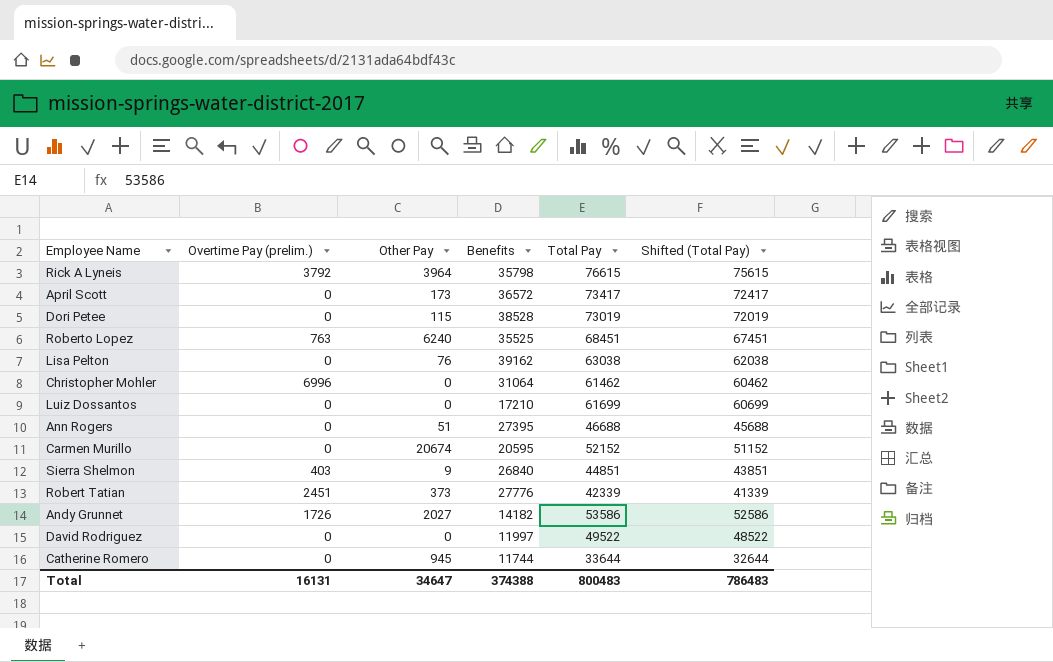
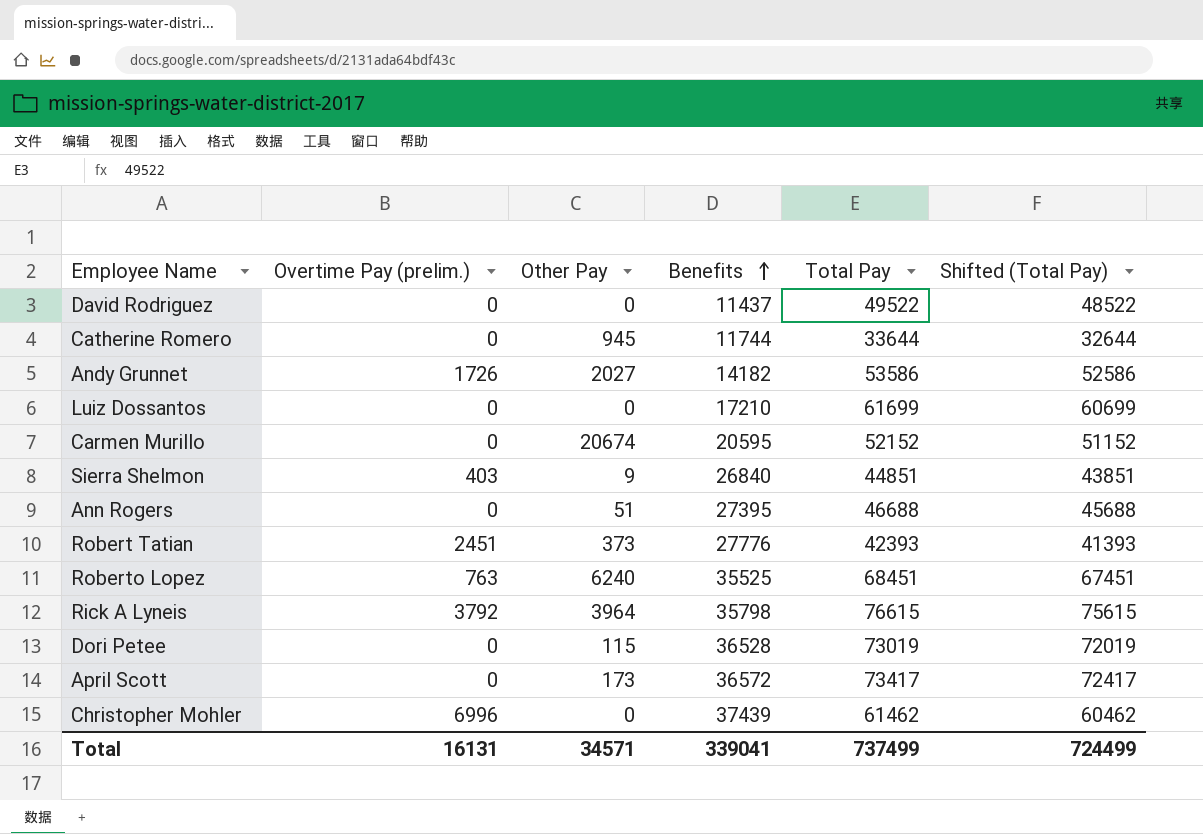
row order: none -> Benefits ascending
row Lisa Pelton: 0 | 76 | 39162 | 63038 | 62038 -> none
David Rodriguez | Benefits: 11997 -> 11437
Robert Tatian | Total Pay: 42339 -> 42393
Robert Tatian | Shifted (Total Pay): 41339 -> 41393
Dori Petee | Benefits: 38528 -> 36528
Christopher Mohler | Benefits: 31064 -> 37439
Total | Other Pay: 34647 -> 34571
Total | Benefits: 374388 -> 339041
Total | Total Pay: 800483 -> 737499
Total | Shifted (Total Pay): 786483 -> 724499

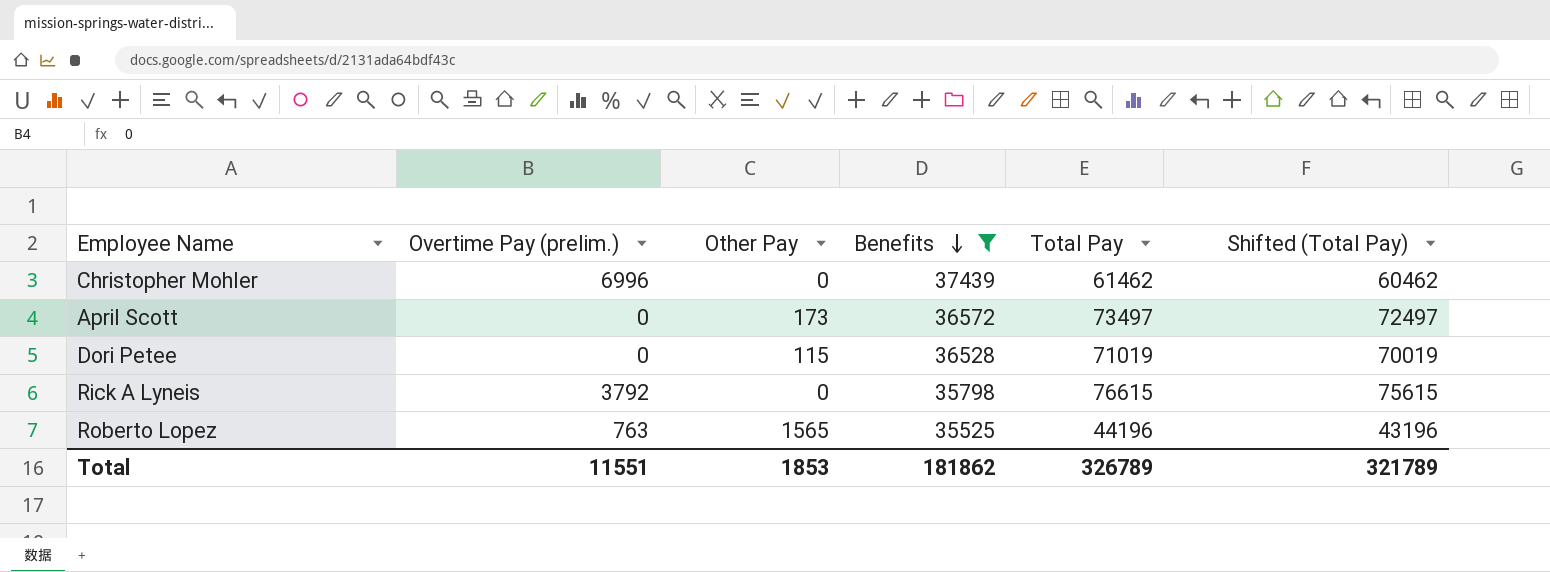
filter: none -> Benefits >= 35525
row order: Benefits ascending -> Benefits descending
April Scott | Total Pay: 73417 -> 73497
April Scott | Shifted (Total Pay): 72417 -> 72497
Dori Petee | Total Pay: 73019 -> 71019
Dori Petee | Shifted (Total Pay): 72019 -> 70019
Rick A Lyneis | Other Pay: 3964 -> 0
Roberto Lopez | Other Pay: 6240 -> 1565
Roberto Lopez | Total Pay: 68451 -> 44196
Roberto Lopez | Shifted (Total Pay): 67451 -> 43196
Total | Overtime Pay (prelim.): 16131 -> 11551
Total | Other Pay: 34571 -> 1853
Total | Benefits: 339041 -> 181862
Total | Total Pay: 737499 -> 326789
Total | Shifted (Total Pay): 724499 -> 321789

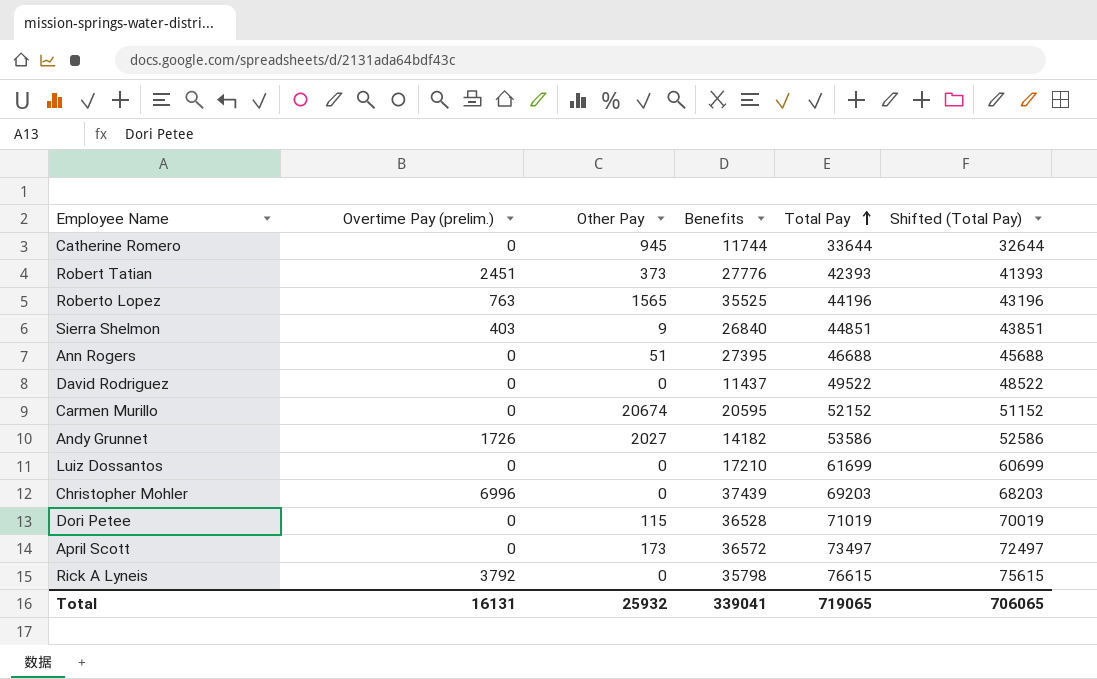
filter: Benefits >= 35525 -> none
row order: Benefits descending -> Total Pay ascending
Christopher Mohler | Total Pay: 61462 -> 69203
Christopher Mohler | Shifted (Total Pay): 60462 -> 68203
Total | Overtime Pay (prelim.): 11551 -> 16131
Total | Other Pay: 1853 -> 25932
Total | Benefits: 181862 -> 339041
Total | Total Pay: 326789 -> 719065
Total | Shifted (Total Pay): 321789 -> 706065

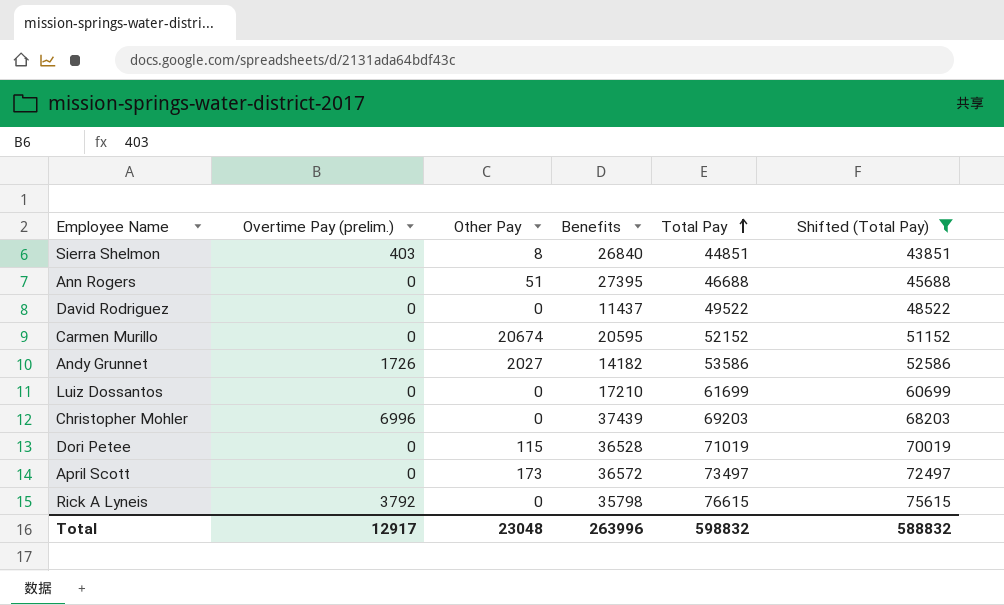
filter: none -> Shifted (Total Pay) >= 43851
Sierra Shelmon | Other Pay: 9 -> 8
Total | Overtime Pay (prelim.): 16131 -> 12917
Total | Other Pay: 25932 -> 23048
Total | Benefits: 339041 -> 263996
Total | Total Pay: 719065 -> 598832
Total | Shifted (Total Pay): 706065 -> 588832

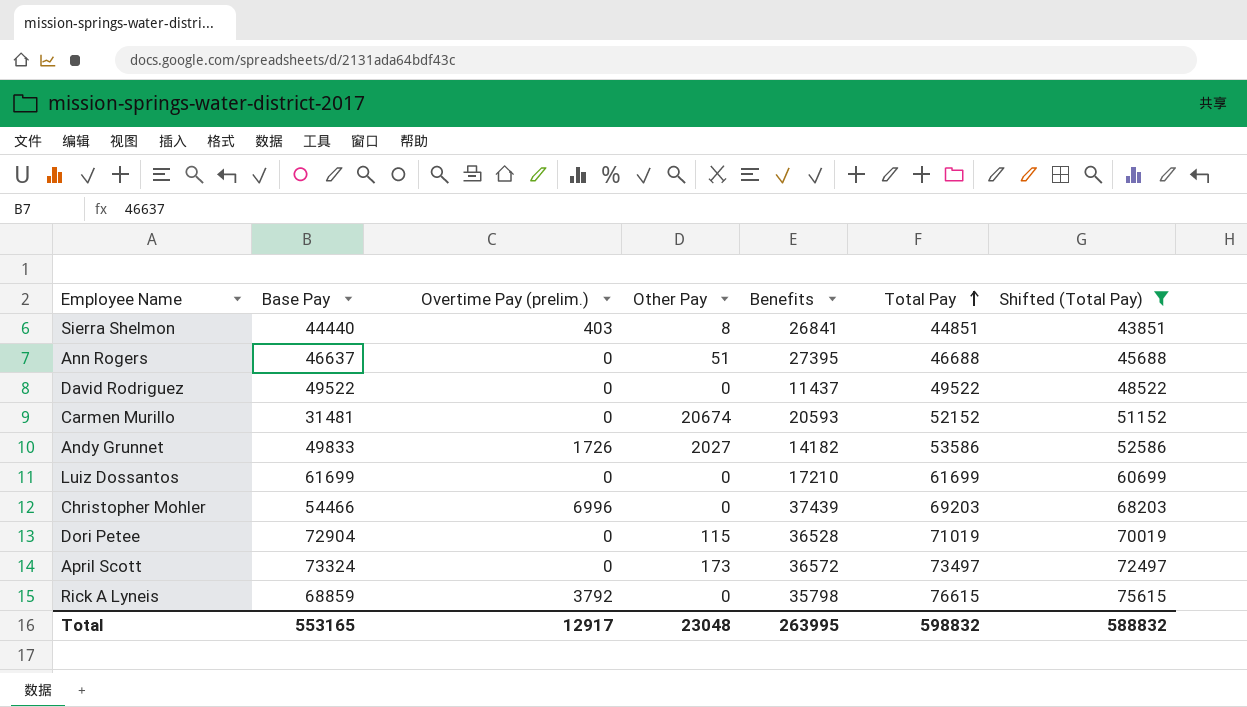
column Base Pay | position: none -> 2
Sierra Shelmon | Benefits: 26840 -> 26841
Carmen Murillo | Benefits: 20595 -> 20593
Total | Benefits: 263996 -> 263995

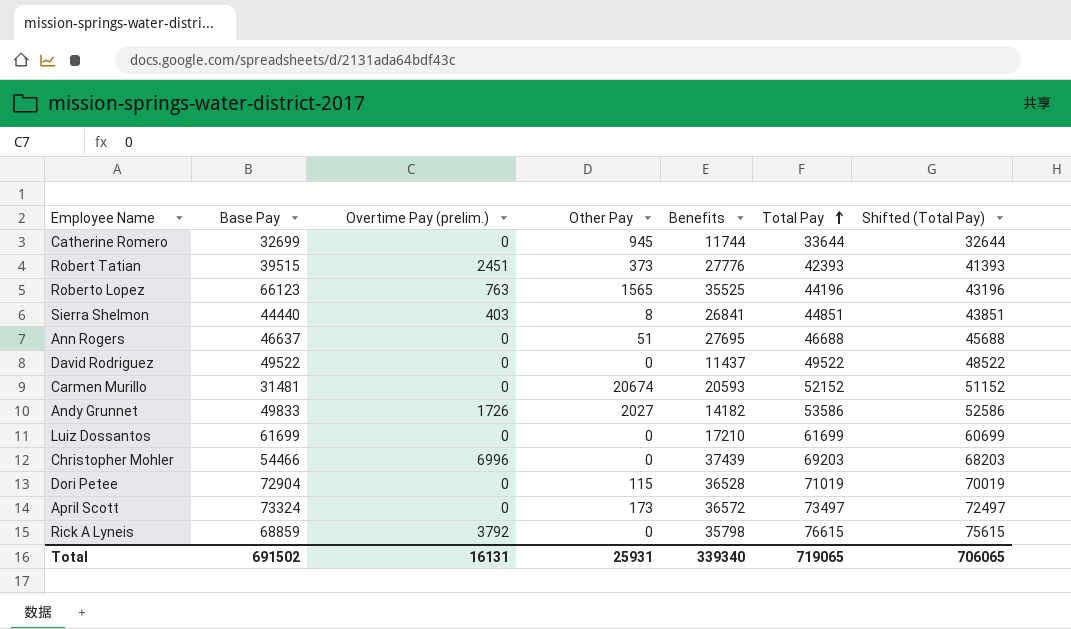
filter: Shifted (Total Pay) >= 43851 -> none
Ann Rogers | Benefits: 27395 -> 27695
Total | Base Pay: 553165 -> 691502
Total | Overtime Pay (prelim.): 12917 -> 16131
Total | Other Pay: 23048 -> 25931
Total | Benefits: 263995 -> 339340
Total | Total Pay: 598832 -> 719065
Total | Shifted (Total Pay): 588832 -> 706065

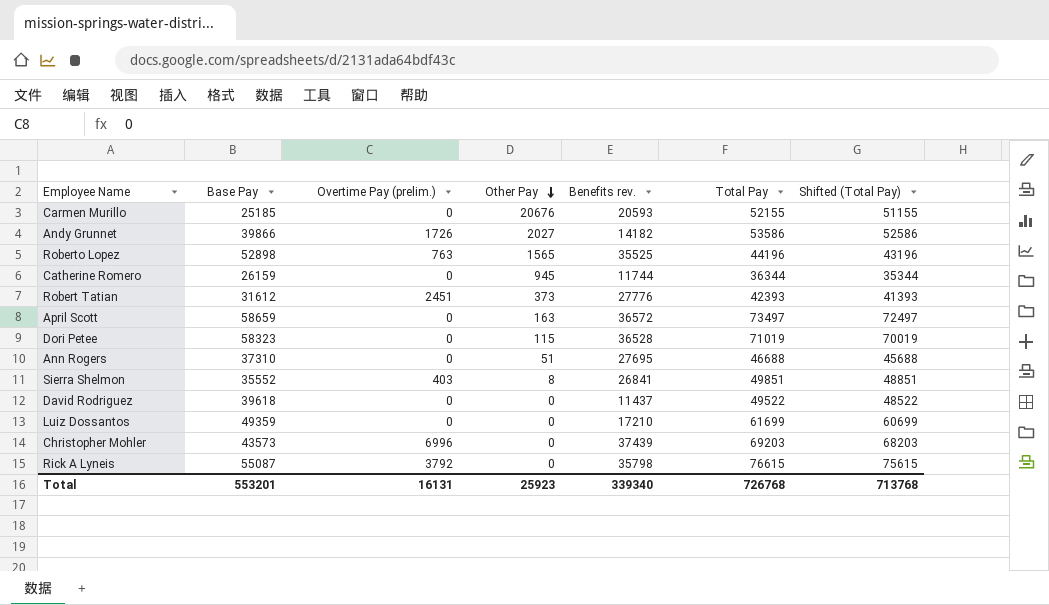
row order: Total Pay ascending -> Other Pay descending
column name: Benefits -> Benefits rev.
Carmen Murillo | Base Pay: 31481 -> 25185
Carmen Murillo | Other Pay: 20674 -> 20676
Carmen Murillo | Total Pay: 52152 -> 52155
Carmen Murillo | Shifted (Total Pay): 51152 -> 51155
Andy Grunnet | Base Pay: 49833 -> 39866
Roberto Lopez | Base Pay: 66123 -> 52898
Catherine Romero | Base Pay: 32699 -> 26159
Catherine Romero | Total Pay: 33644 -> 36344
Catherine Romero | Shifted (Total Pay): 32644 -> 35344
Robert Tatian | Base Pay: 39515 -> 31612
April Scott | Base Pay: 73324 -> 58659
April Scott | Other Pay: 173 -> 163
Dori Petee | Base Pay: 72904 -> 58323
Ann Rogers | Base Pay: 46637 -> 37310
Sierra Shelmon | Base Pay: 44440 -> 35552
Sierra Shelmon | Total Pay: 44851 -> 49851
Sierra Shelmon | Shifted (Total Pay): 43851 -> 48851
David Rodriguez | Base Pay: 49522 -> 39618
Luiz Dossantos | Base Pay: 61699 -> 49359
Christopher Mohler | Base Pay: 54466 -> 43573
Rick A Lyneis | Base Pay: 68859 -> 55087
Total | Base Pay: 691502 -> 553201
Total | Other Pay: 25931 -> 25923
Total | Total Pay: 719065 -> 726768
Total | Shifted (Total Pay): 706065 -> 713768

